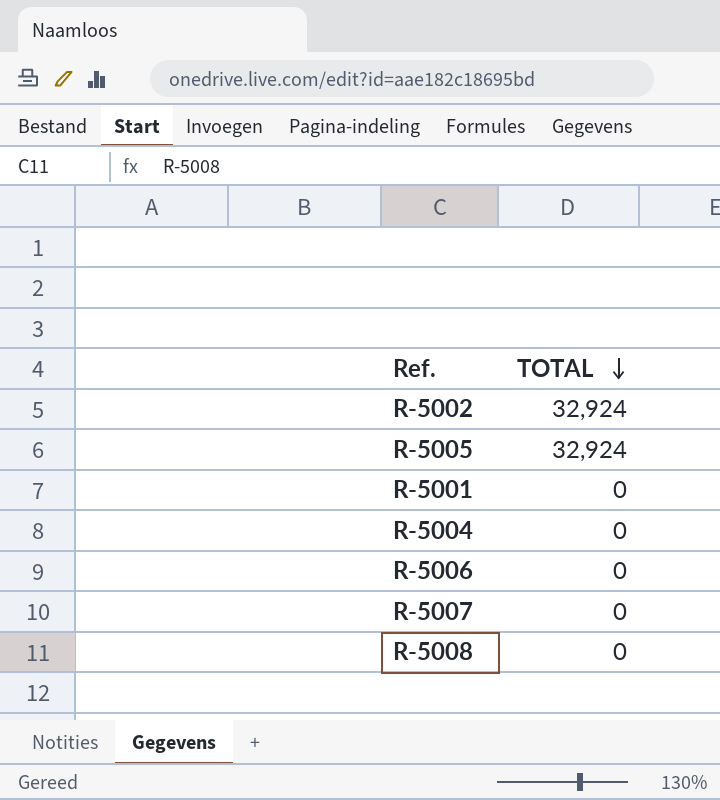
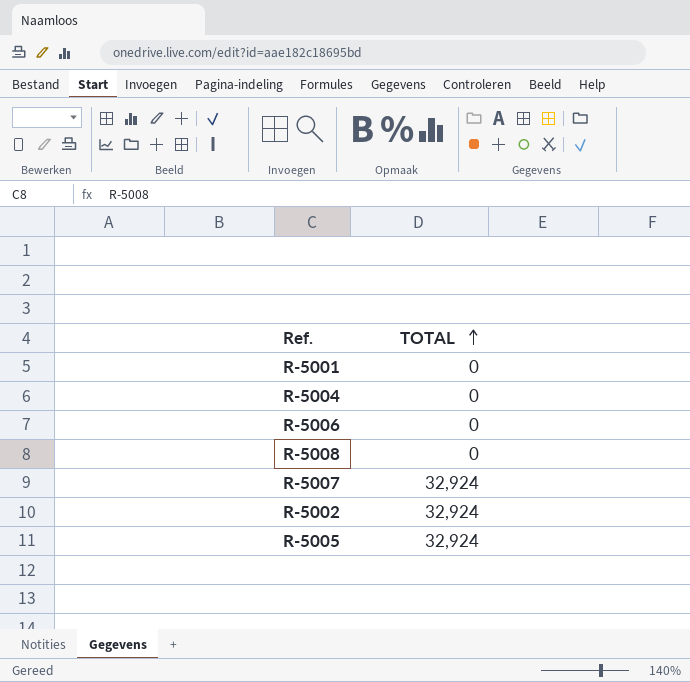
row order: TOTAL descending -> TOTAL ascending
R-5007 | TOTAL: 0 -> 32,924

